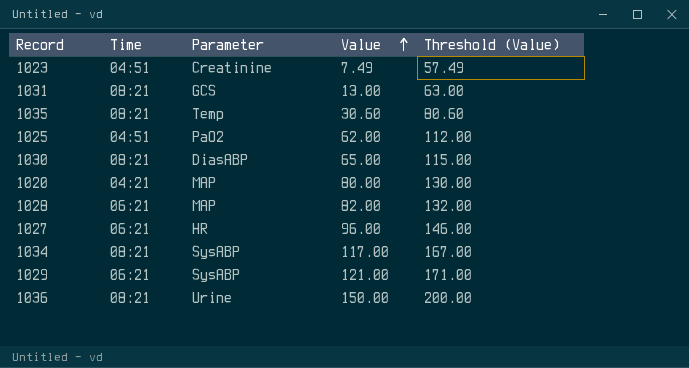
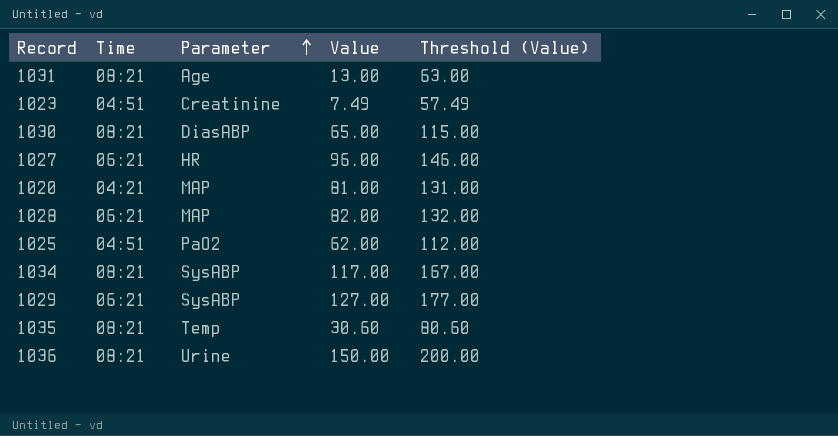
row order: Value ascending -> Parameter ascending
1031 | Parameter: GCS -> Age
1020 | Value: 80.00 -> 81.00
1020 | Threshold (Value): 130.00 -> 131.00
1029 | Value: 121.00 -> 127.00
1029 | Threshold (Value): 171.00 -> 177.00

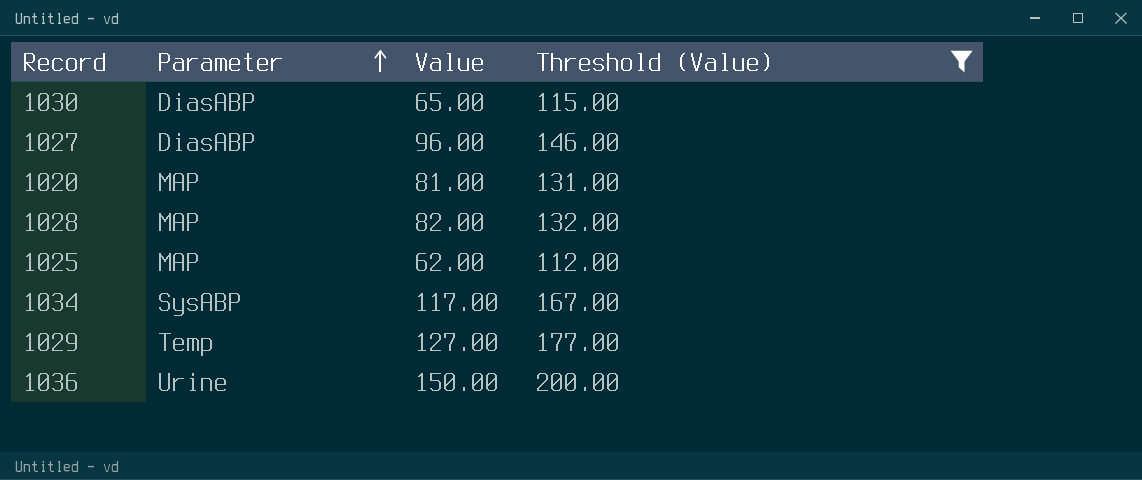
filter: none -> Threshold (Value) >= 112.00
column Time | position: 2 -> none
1027 | Parameter: HR -> DiasABP
1025 | Parameter: PaO2 -> MAP
1029 | Parameter: SysABP -> Temp

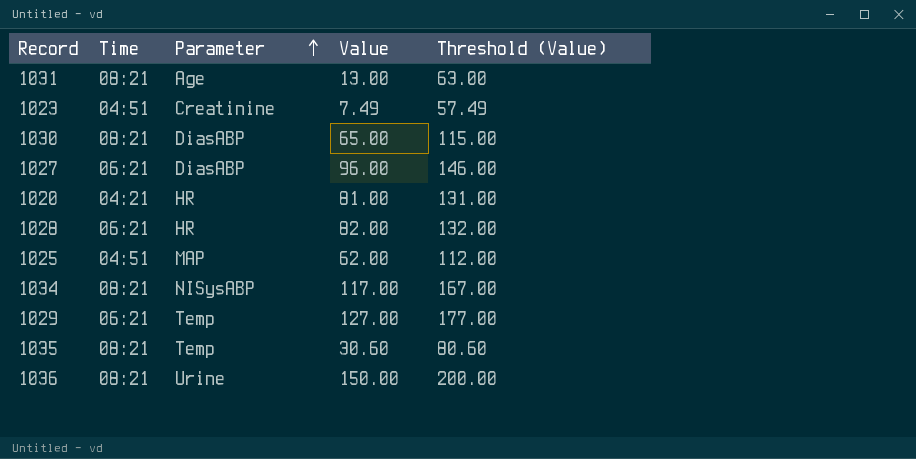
filter: Threshold (Value) >= 112.00 -> none
column Time | position: none -> 2
1020 | Parameter: MAP -> HR
1028 | Parameter: MAP -> HR
1034 | Parameter: SysABP -> NISysABP

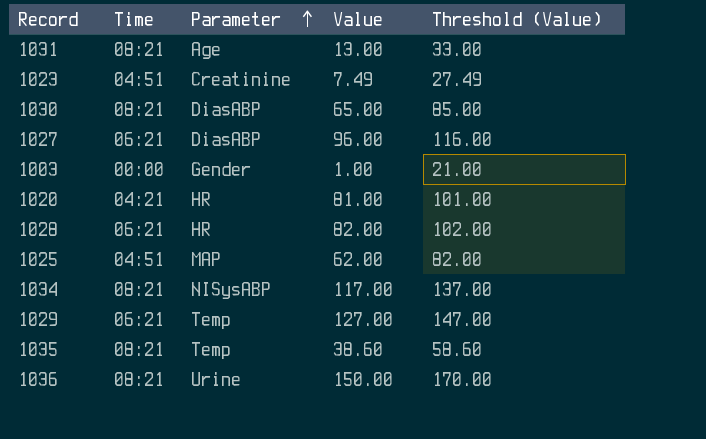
column Threshold (Value) | formula: [Value] + 50 -> [Value] + 20
row 1003: none -> 00:00 | Gender | 1.00 | 21.00
1035 | Value: 30.60 -> 38.60

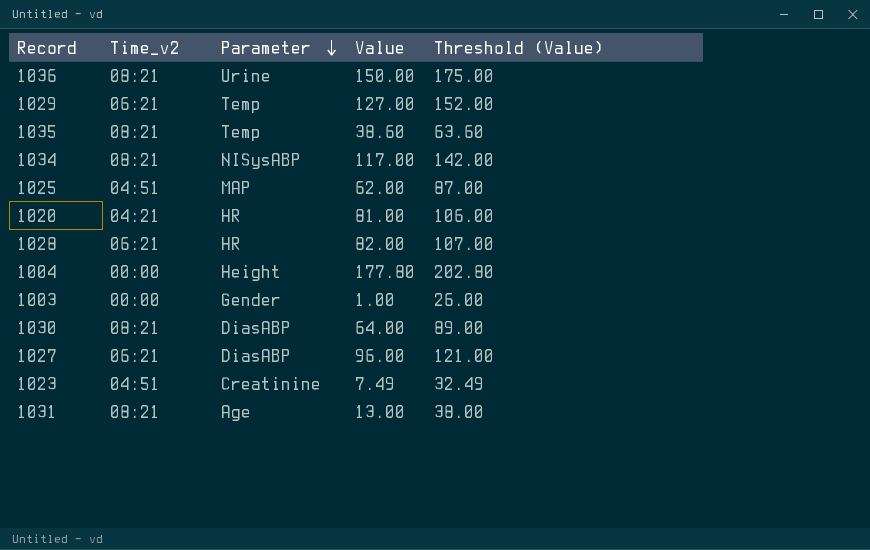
row order: Parameter ascending -> Parameter descending
column name: Time -> Time_v2
column Threshold (Value) | formula: [Value] + 20 -> [Value] + 25
row 1004: none -> 00:00 | Height | 177.80 | 202.80
1030 | Value: 65.00 -> 64.00

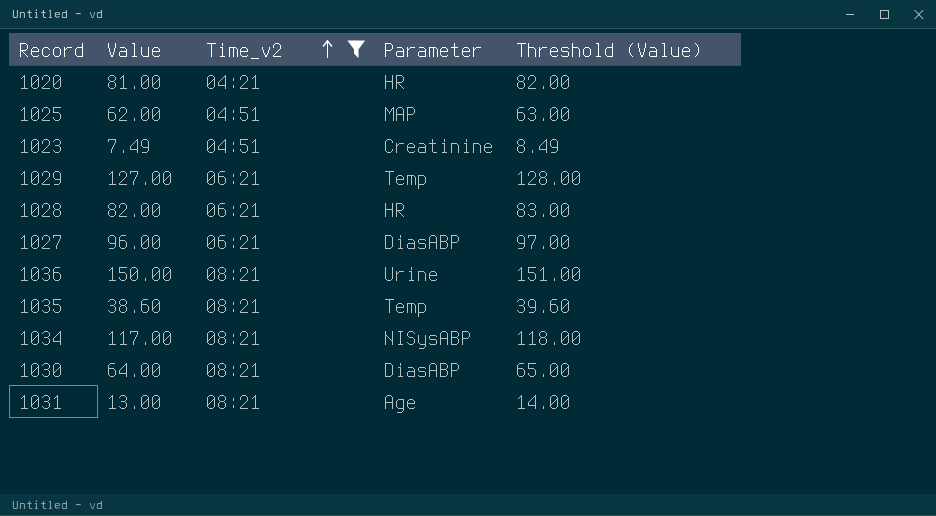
filter: none -> Time_v2 != 00:00
row order: Parameter descending -> Time_v2 ascending
column Value | position: 4 -> 2
column Threshold (Value) | formula: [Value] + 25 -> [Value] + 1

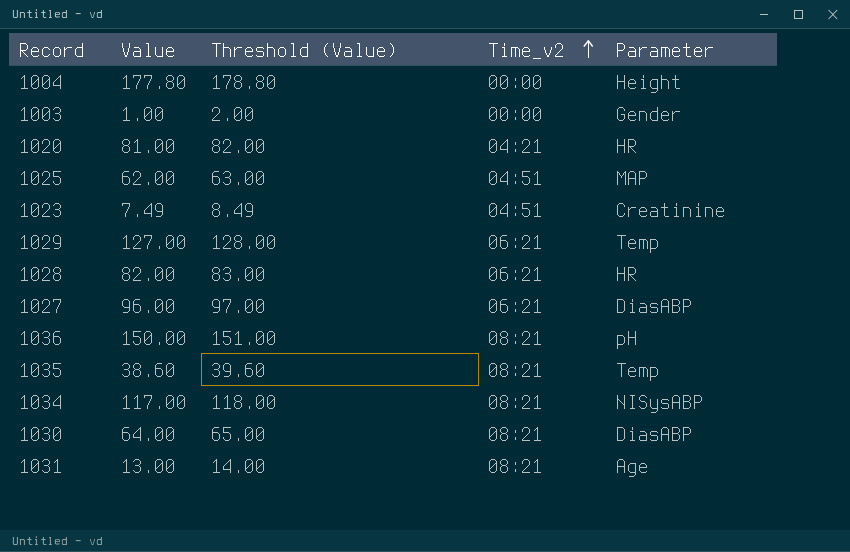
filter: Time_v2 != 00:00 -> none
column Threshold (Value) | position: 5 -> 3
1036 | Parameter: Urine -> pH

